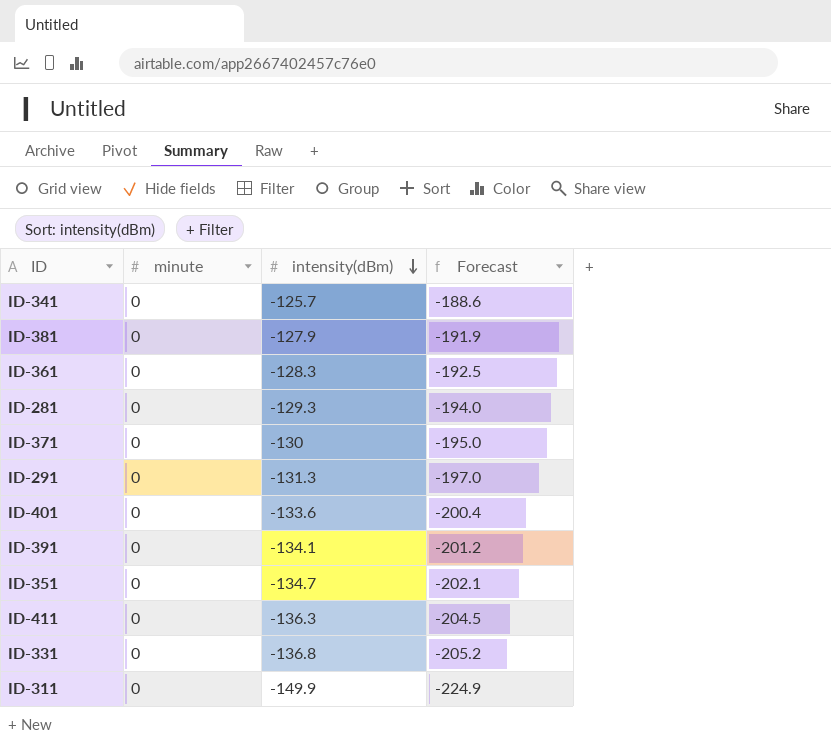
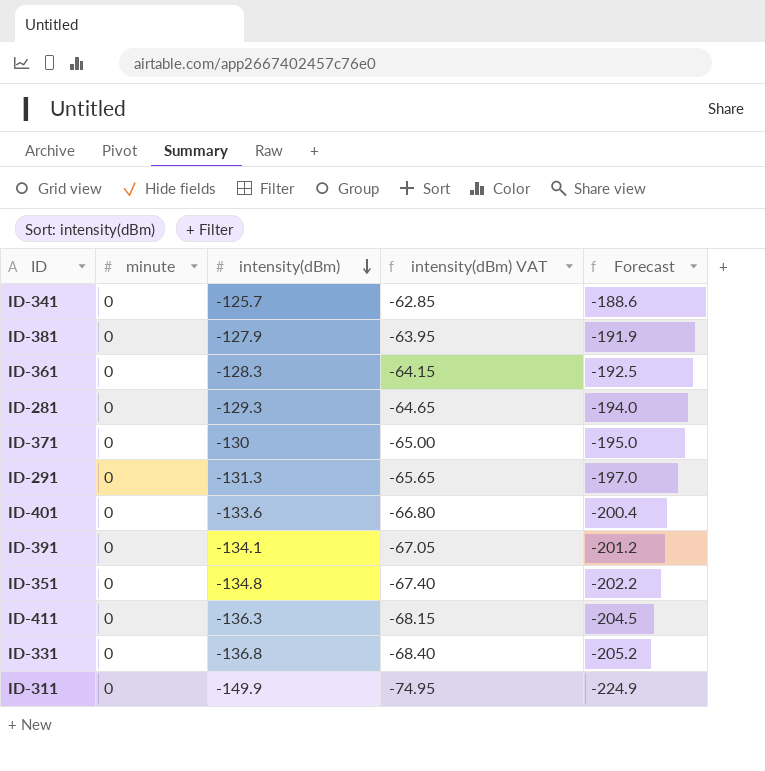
column intensity(dBm) VAT | formula: none -> [intensity(dBm)] * 0.5
ID-351 | intensity(dBm): -134.7 -> -134.8
ID-351 | Forecast: -202.1 -> -202.2

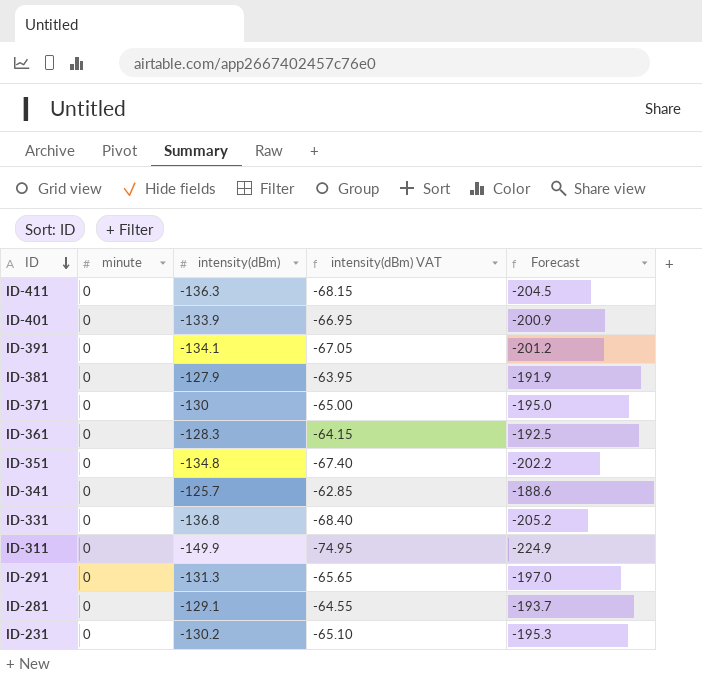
row order: intensity(dBm) descending -> ID descending
ID-401 | intensity(dBm): -133.6 -> -133.9
ID-401 | intensity(dBm) VAT: -66.80 -> -66.95
ID-401 | Forecast: -200.4 -> -200.9
ID-281 | intensity(dBm): -129.3 -> -129.1
ID-281 | intensity(dBm) VAT: -64.65 -> -64.55
ID-281 | Forecast: -194.0 -> -193.7
row ID-231: none -> 0 | -130.2 | -65.10 | -195.3

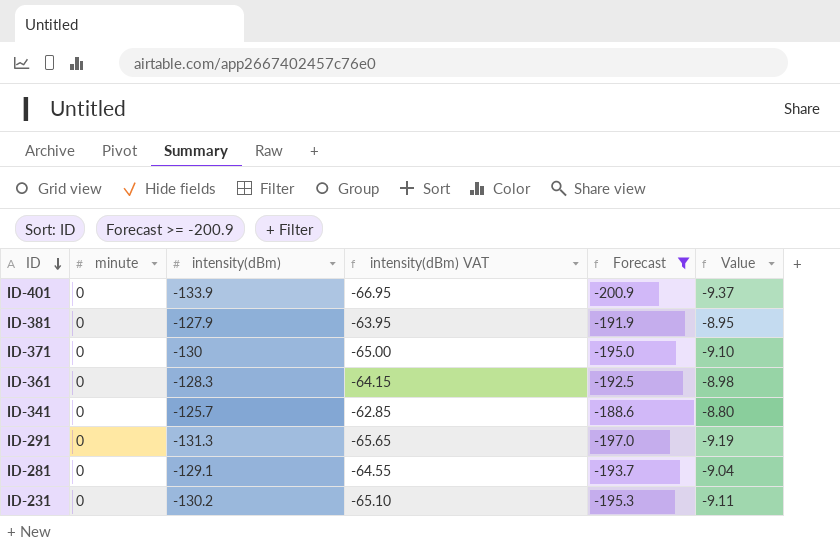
filter: none -> Forecast >= -200.9
column Value | formula: none -> [intensity(dBm)] * 0.07

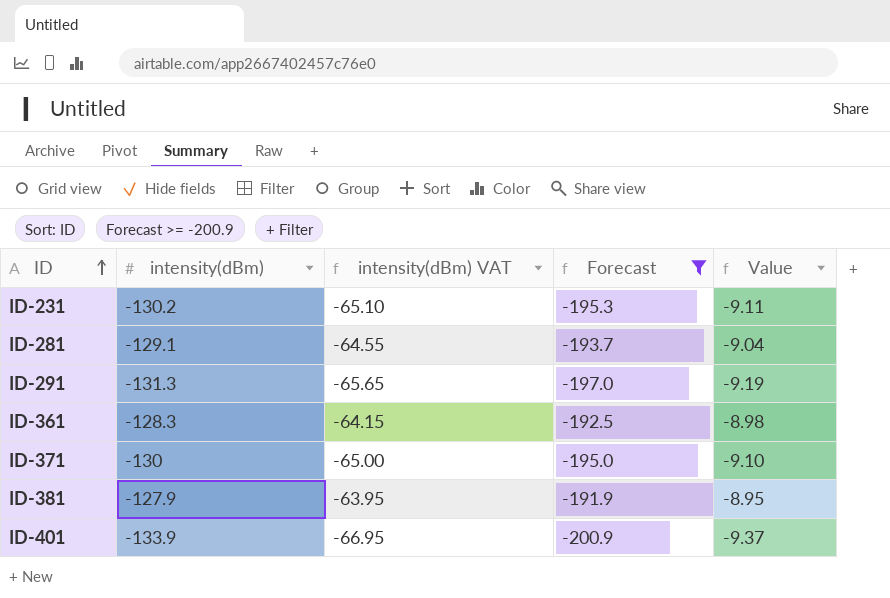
row order: ID descending -> ID ascending
column minute | position: 2 -> none
row ID-341: 0 | -125.7 | -62.85 | -188.6 | -8.80 -> none

